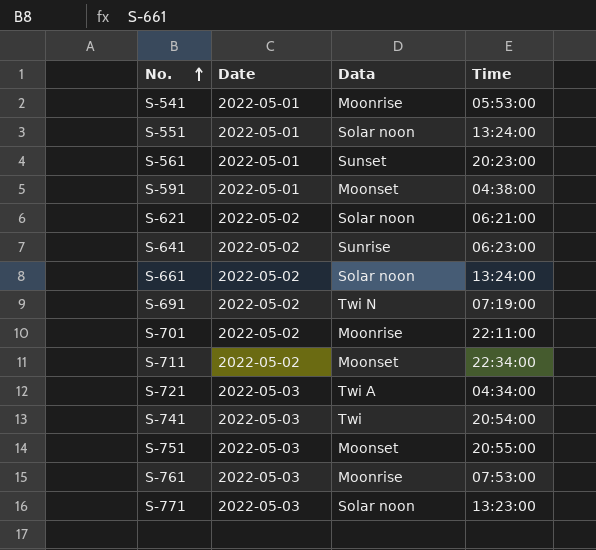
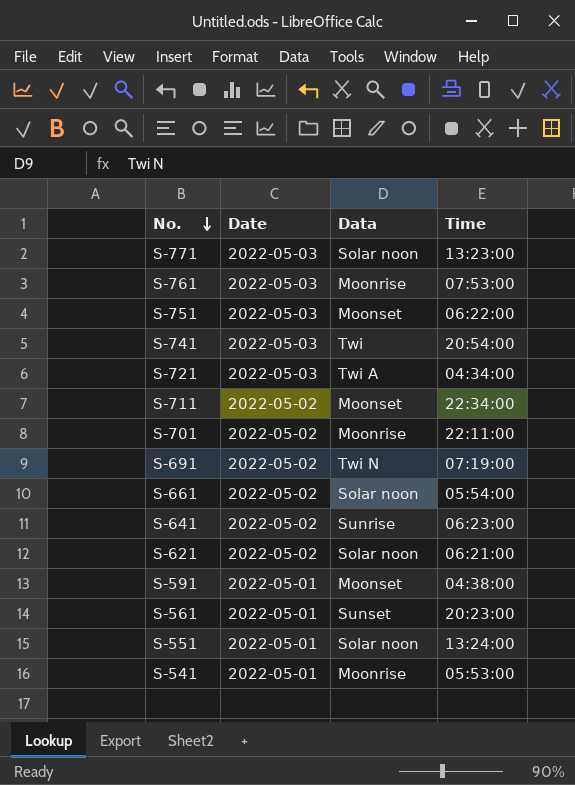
row order: No. ascending -> No. descending
S-751 | Time: 20:55:00 -> 06:22:00
S-661 | Time: 13:24:00 -> 05:54:00

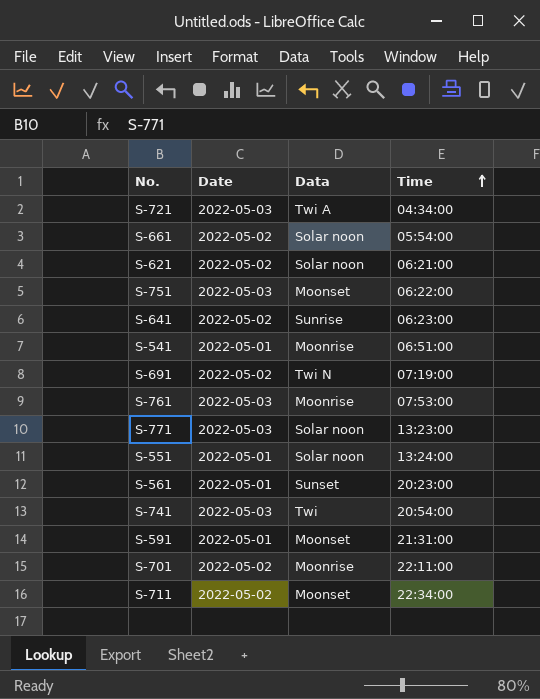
row order: No. descending -> Time ascending
S-541 | Time: 05:53:00 -> 06:51:00
S-591 | Time: 04:38:00 -> 21:31:00

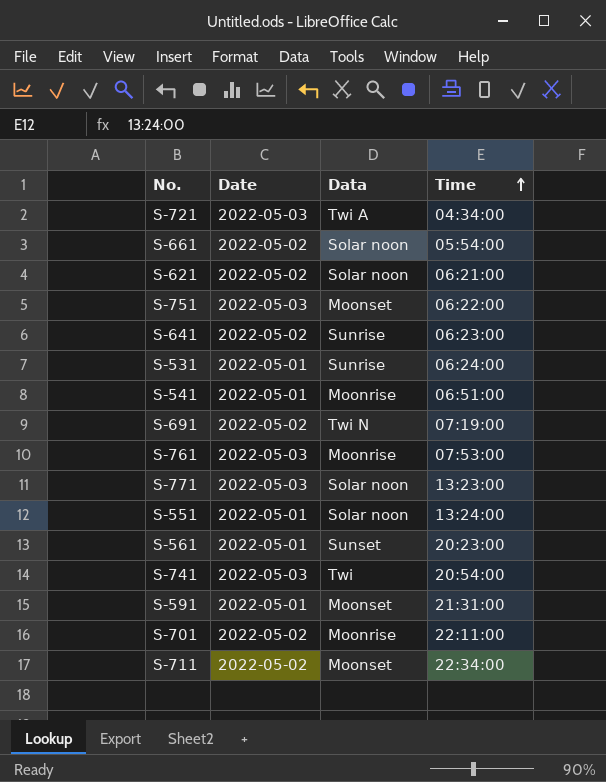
row S-531: none -> 2022-05-01 | Sunrise | 06:24:00

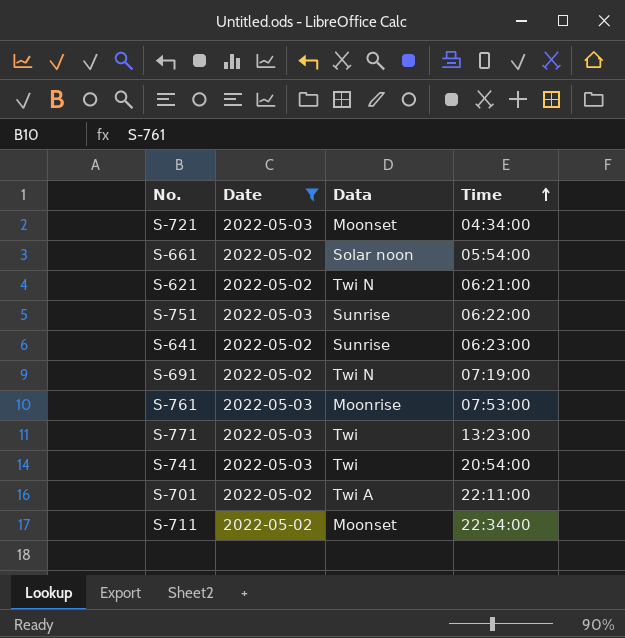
filter: none -> Date != 2022-05-01
S-721 | Data: Twi A -> Moonset
S-621 | Data: Solar noon -> Twi N
S-751 | Data: Moonset -> Sunrise
S-771 | Data: Solar noon -> Twi
S-701 | Data: Moonrise -> Twi A

